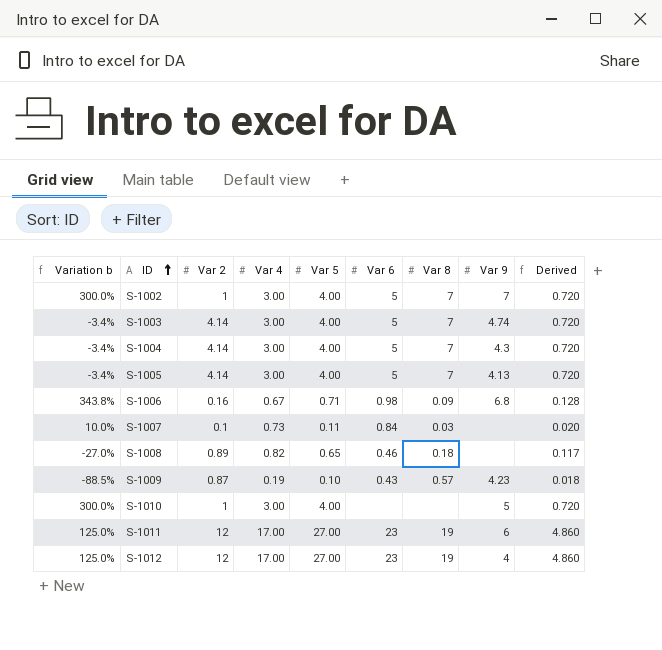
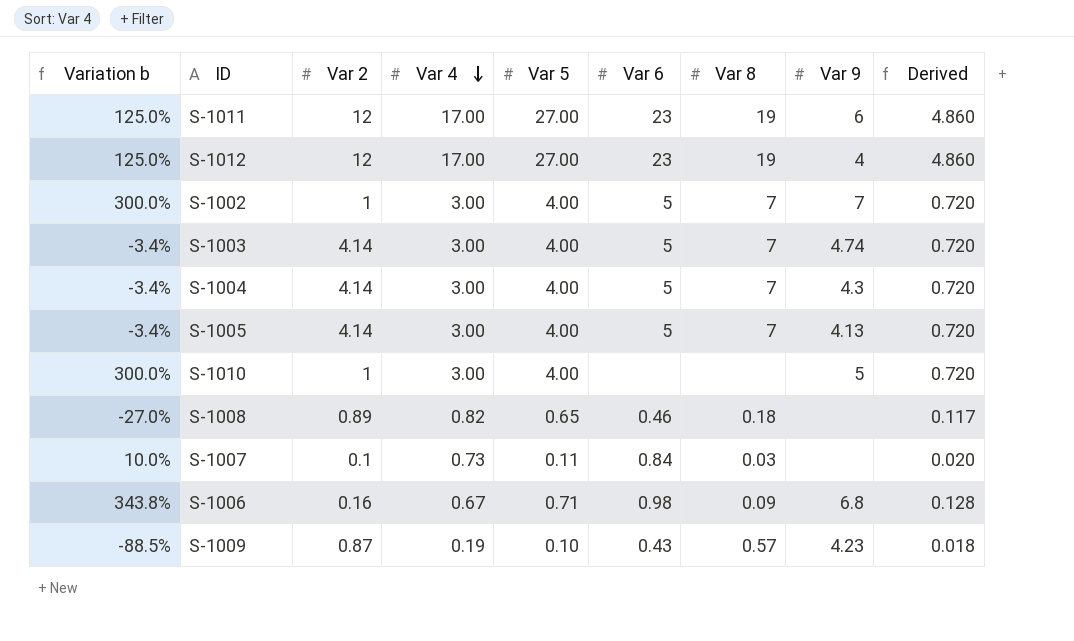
row order: ID ascending -> Var 4 descending

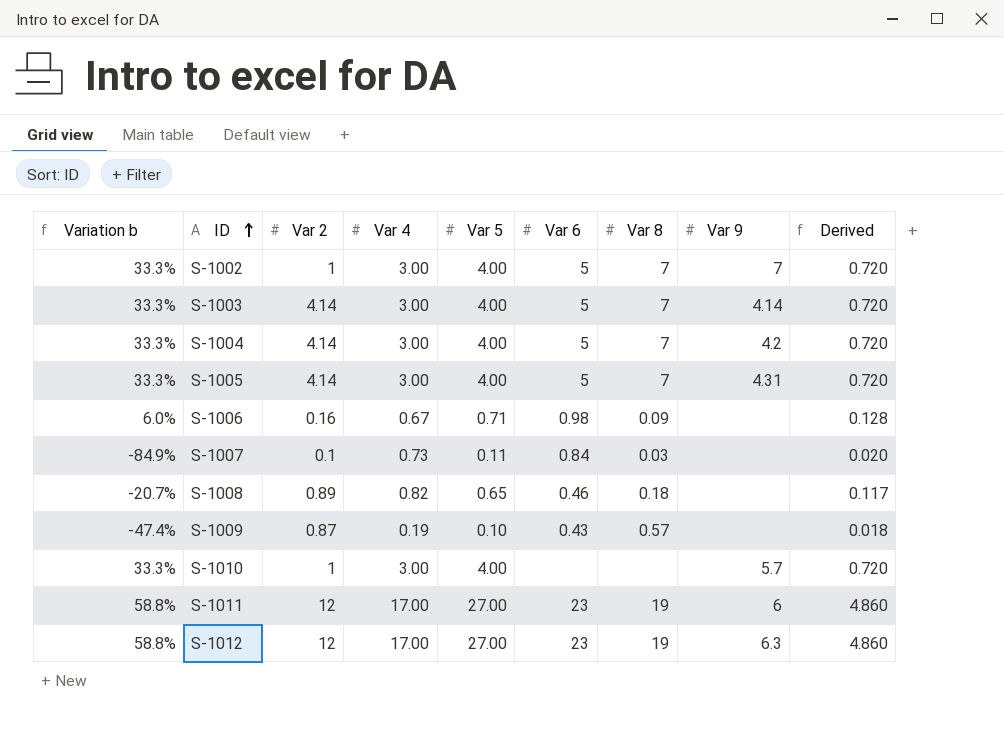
row order: Var 4 descending -> ID ascending
column Variation b | formula: ([Var 5] - [Var 2]) / [Var 2] -> ([Var 5] - [Var 4]) / [Var 4]
S-1003 | Var 9: 4.74 -> 4.14
S-1004 | Var 9: 4.3 -> 4.2
S-1005 | Var 9: 4.13 -> 4.31
S-1006 | Var 9: 6.8 -> none
S-1009 | Var 9: 4.23 -> none
S-1010 | Var 9: 5 -> 5.7
S-1012 | Var 9: 4 -> 6.3

